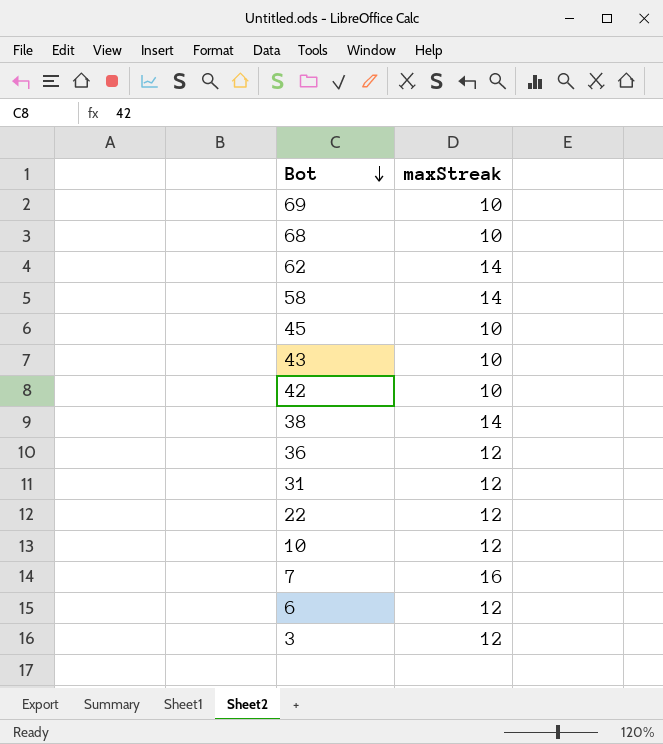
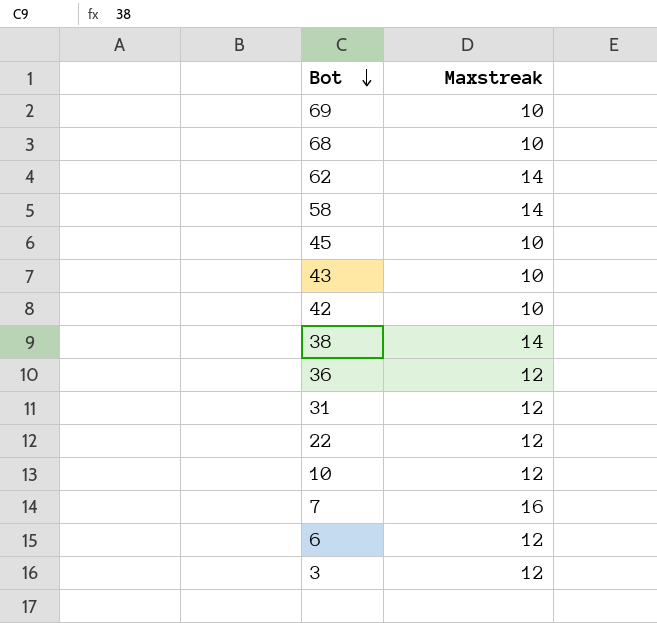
column name: maxStreak -> Maxstreak

